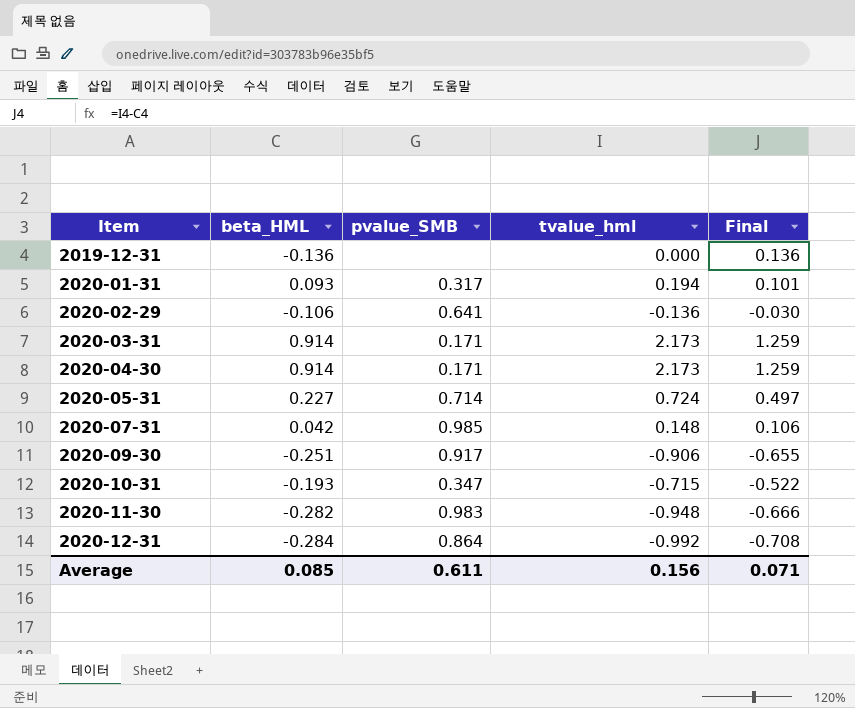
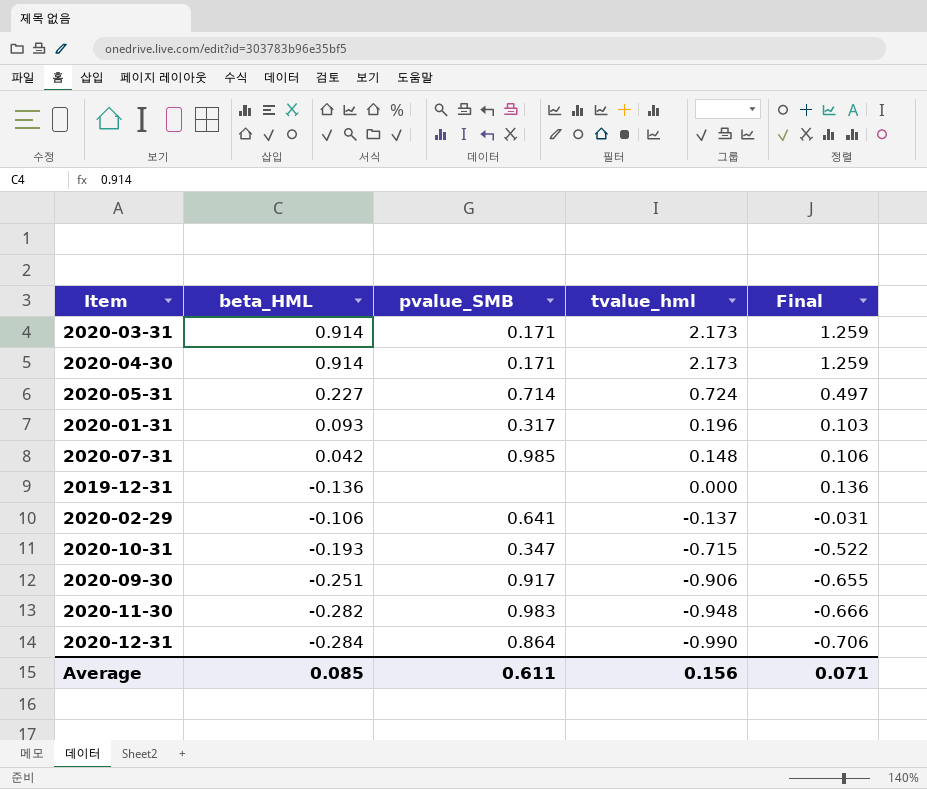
row order: Item ascending -> tvalue_hml descending
2020-01-31 | tvalue_hml: 0.194 -> 0.196
2020-01-31 | Final: 0.101 -> 0.103
2020-02-29 | tvalue_hml: -0.136 -> -0.137
2020-02-29 | Final: -0.030 -> -0.031
2020-12-31 | tvalue_hml: -0.992 -> -0.990
2020-12-31 | Final: -0.708 -> -0.706

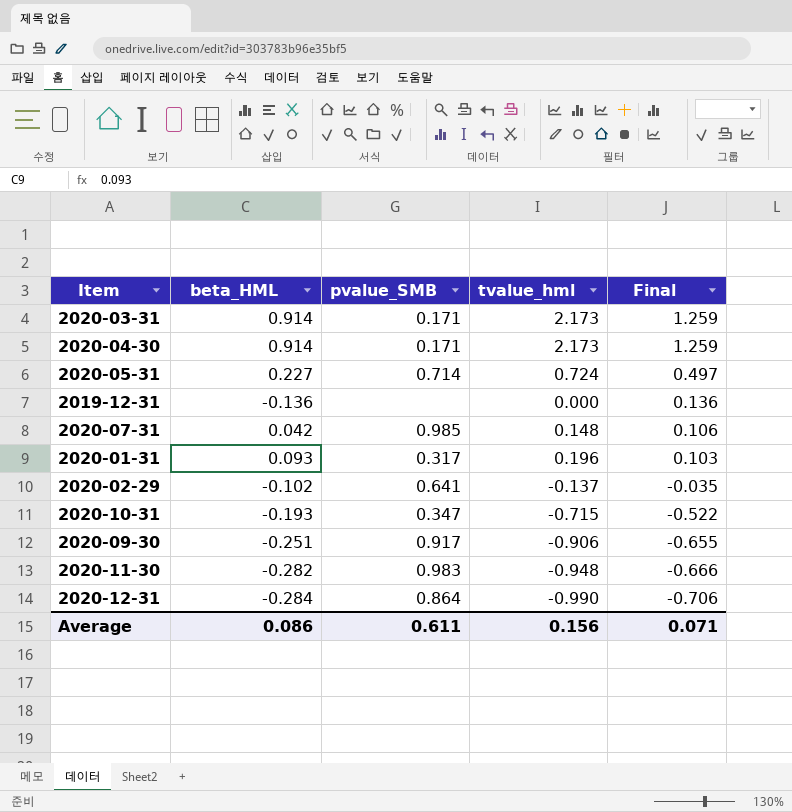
row order: tvalue_hml descending -> Final descending
2020-02-29 | beta_HML: -0.106 -> -0.102
2020-02-29 | Final: -0.031 -> -0.035
Average | beta_HML: 0.085 -> 0.086

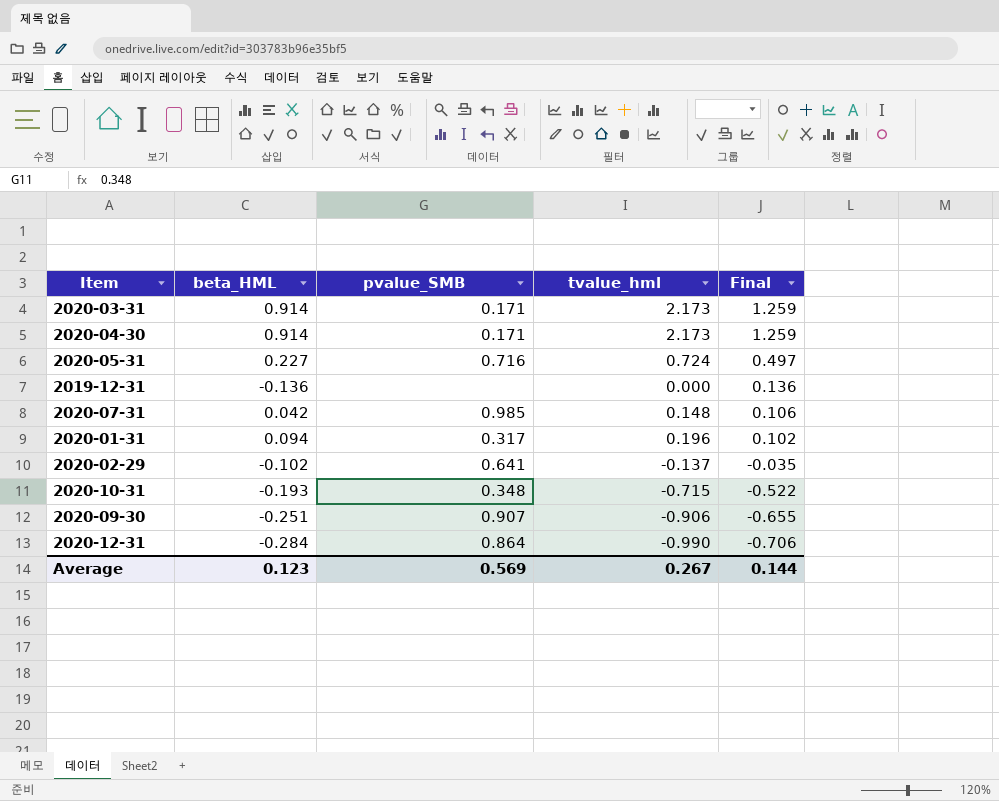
row 2020-11-30: -0.282 | 0.983 | -0.948 | -0.666 -> none
2020-05-31 | pvalue_SMB: 0.714 -> 0.716
2020-01-31 | beta_HML: 0.093 -> 0.094
2020-01-31 | Final: 0.103 -> 0.102
2020-10-31 | pvalue_SMB: 0.347 -> 0.348
2020-09-30 | pvalue_SMB: 0.917 -> 0.907
Average | beta_HML: 0.086 -> 0.123
Average | pvalue_SMB: 0.611 -> 0.569
Average | tvalue_hml: 0.156 -> 0.267
Average | Final: 0.071 -> 0.144

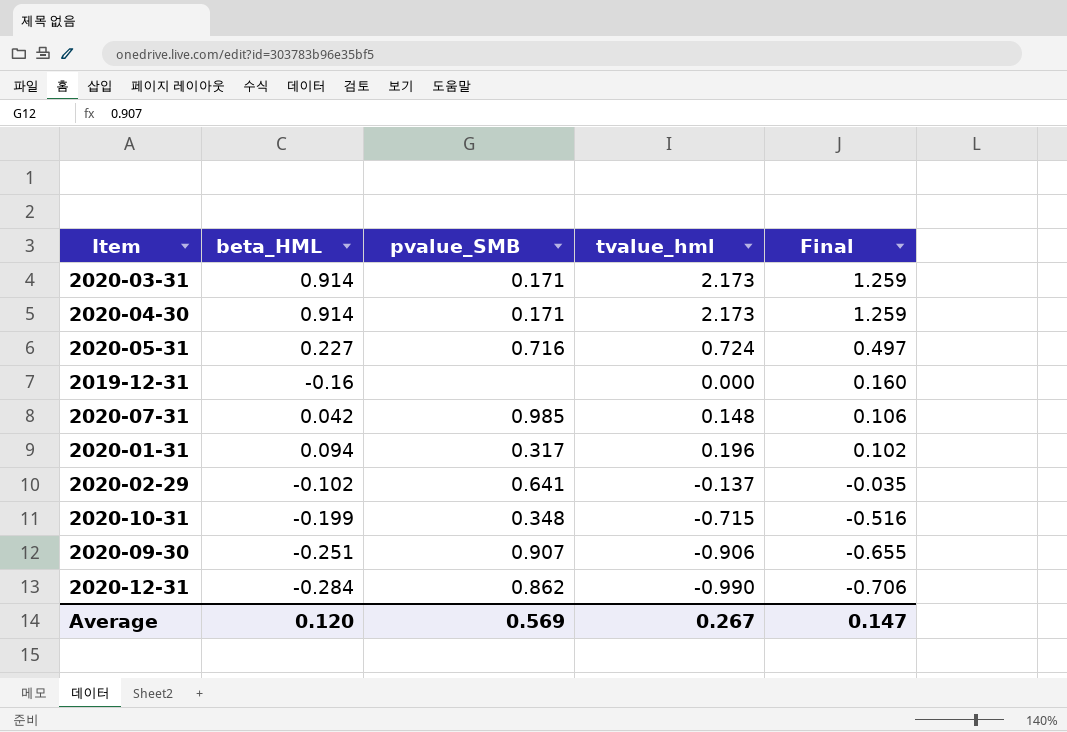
2019-12-31 | beta_HML: -0.136 -> -0.16
2019-12-31 | Final: 0.136 -> 0.160
2020-10-31 | beta_HML: -0.193 -> -0.199
2020-10-31 | Final: -0.522 -> -0.516
2020-12-31 | pvalue_SMB: 0.864 -> 0.862
Average | beta_HML: 0.123 -> 0.120
Average | Final: 0.144 -> 0.147

